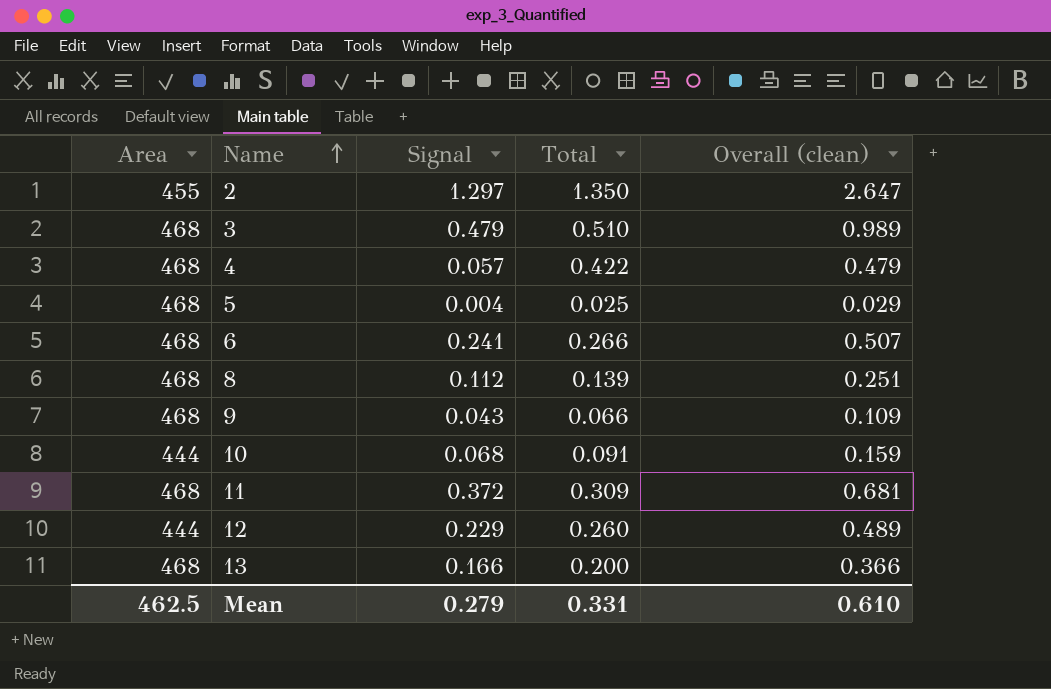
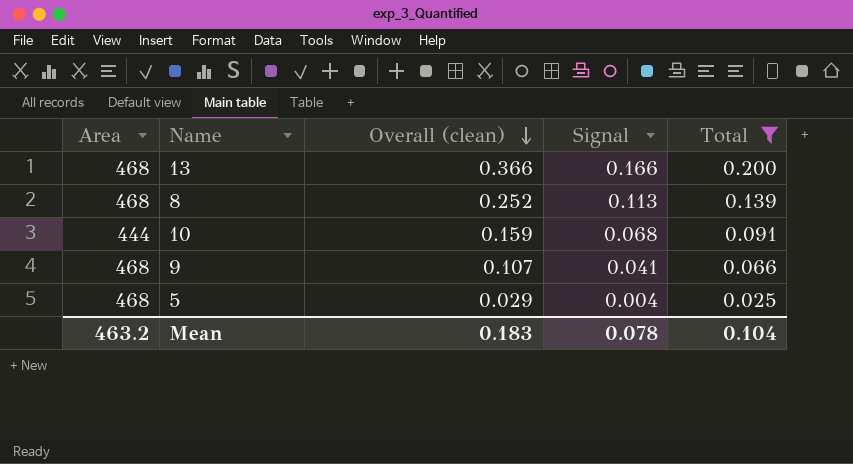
filter: none -> Total <= 0.200
row order: Name ascending -> Overall (clean) descending
column Overall (clean) | position: 5 -> 3
8 | Overall (clean): 0.251 -> 0.252
8 | Signal: 0.112 -> 0.113
9 | Overall (clean): 0.109 -> 0.107
9 | Signal: 0.043 -> 0.041
Mean | Area: 462.5 -> 463.2
Mean | Overall (clean): 0.610 -> 0.183
Mean | Signal: 0.279 -> 0.078
Mean | Total: 0.331 -> 0.104

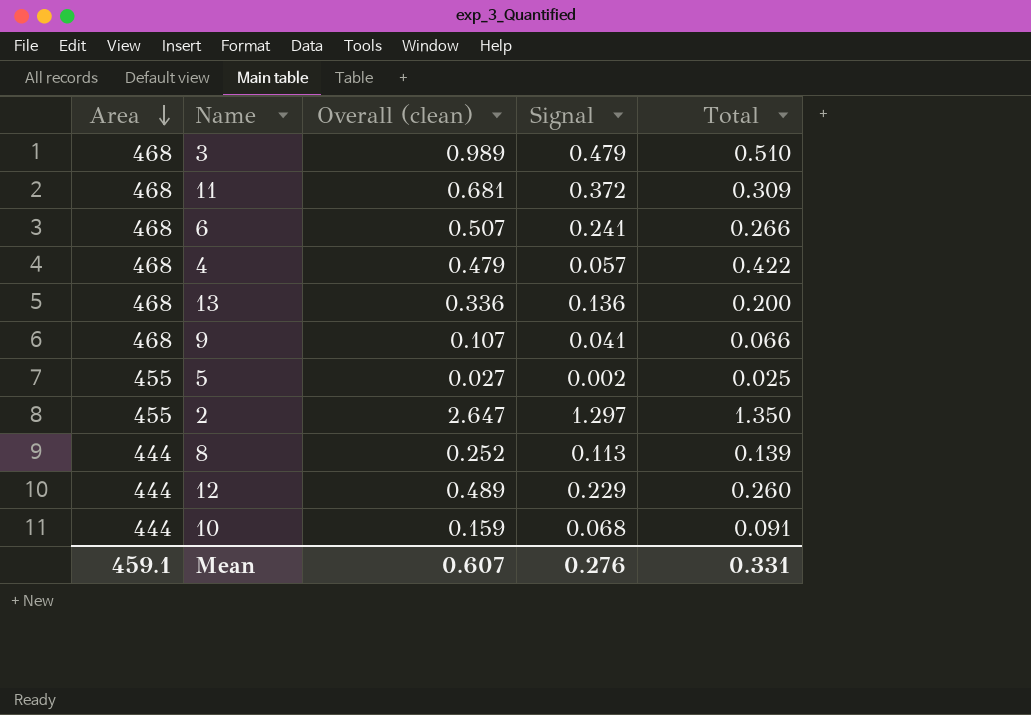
filter: Total <= 0.200 -> none
row order: Overall (clean) descending -> Area descending
13 | Overall (clean): 0.366 -> 0.336
13 | Signal: 0.166 -> 0.136
5 | Area: 468 -> 455
5 | Overall (clean): 0.029 -> 0.027
5 | Signal: 0.004 -> 0.002
8 | Area: 468 -> 444
Mean | Area: 463.2 -> 459.1
Mean | Overall (clean): 0.183 -> 0.607
Mean | Signal: 0.078 -> 0.276
Mean | Total: 0.104 -> 0.331

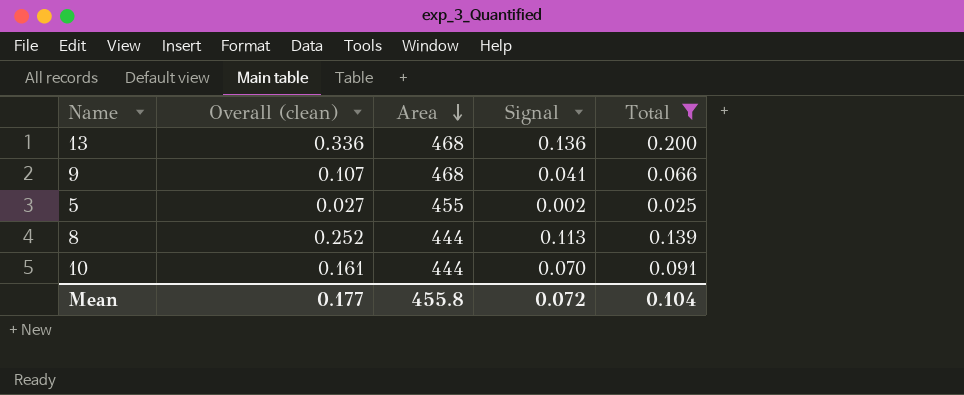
filter: none -> Total <= 0.200
column Area | position: 1 -> 3
10 | Overall (clean): 0.159 -> 0.161
10 | Signal: 0.068 -> 0.070
Mean | Overall (clean): 0.607 -> 0.177
Mean | Area: 459.1 -> 455.8
Mean | Signal: 0.276 -> 0.072
Mean | Total: 0.331 -> 0.104

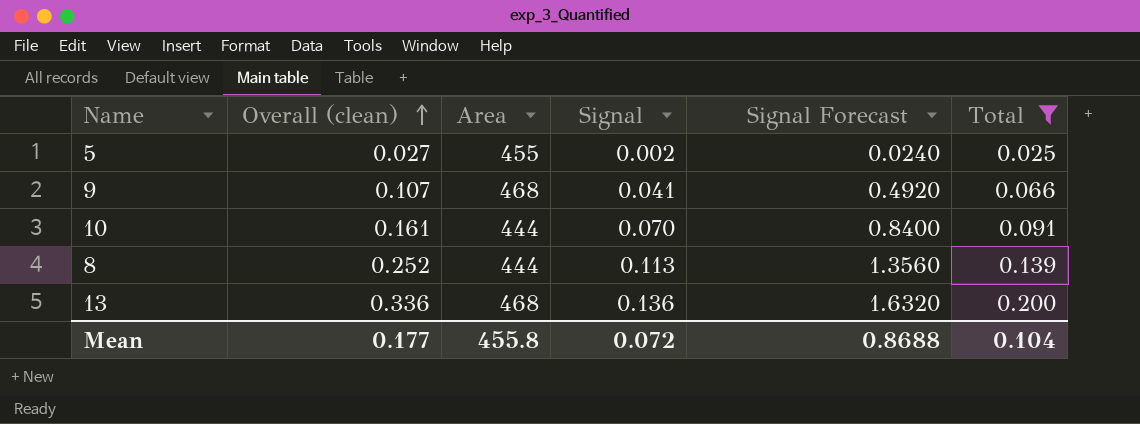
row order: Area descending -> Overall (clean) ascending
column Signal Forecast | formula: none -> [Signal] * 12

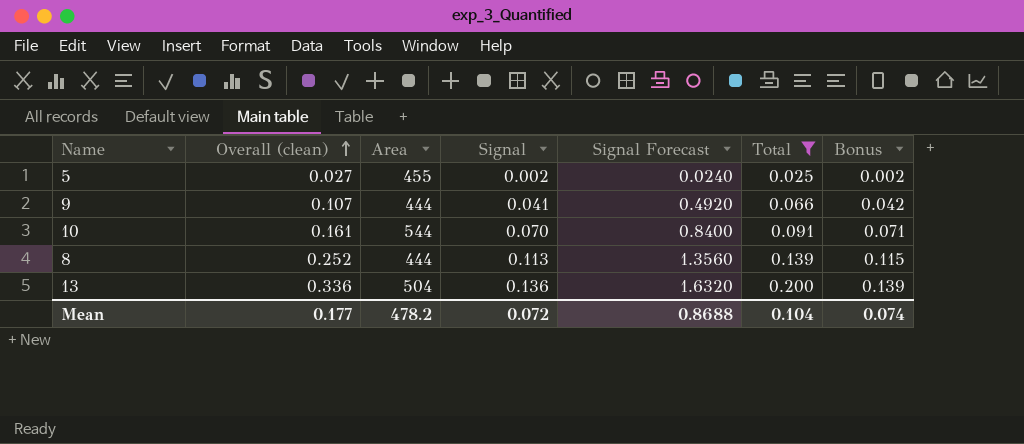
column Bonus | formula: none -> [Signal] * 1.02
9 | Area: 468 -> 444
10 | Area: 444 -> 544
13 | Area: 468 -> 504
Mean | Area: 455.8 -> 478.2

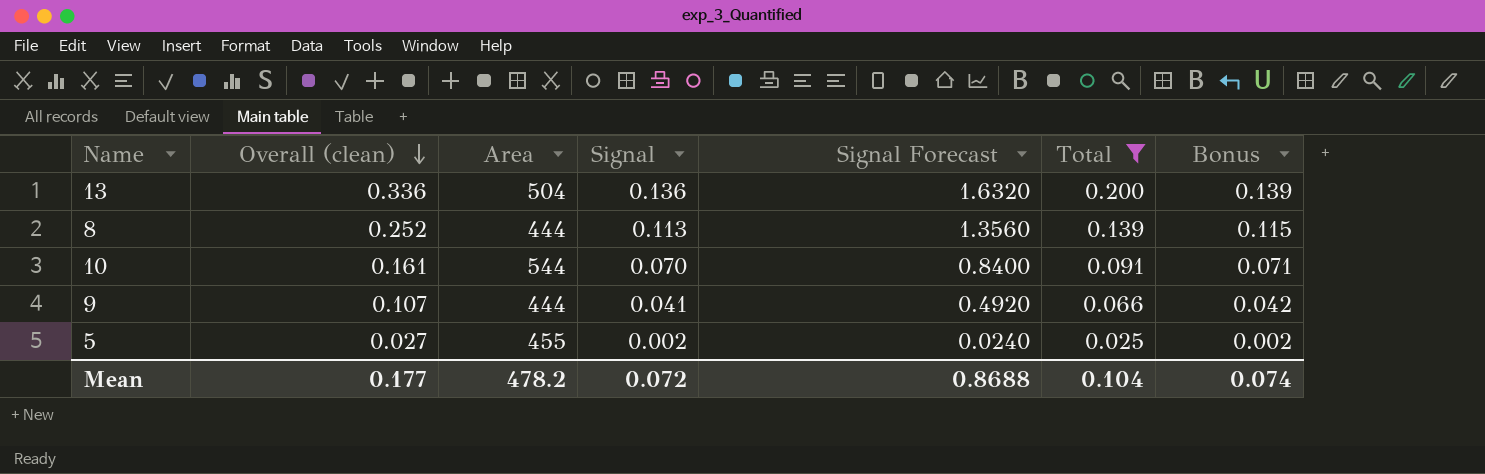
row order: Overall (clean) ascending -> Overall (clean) descending

